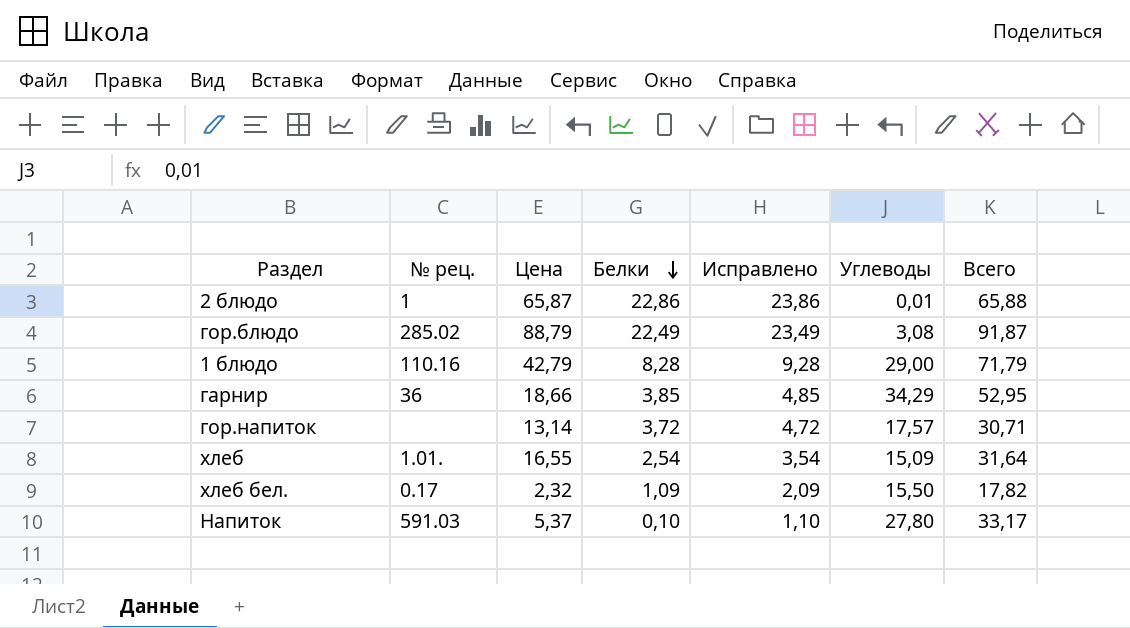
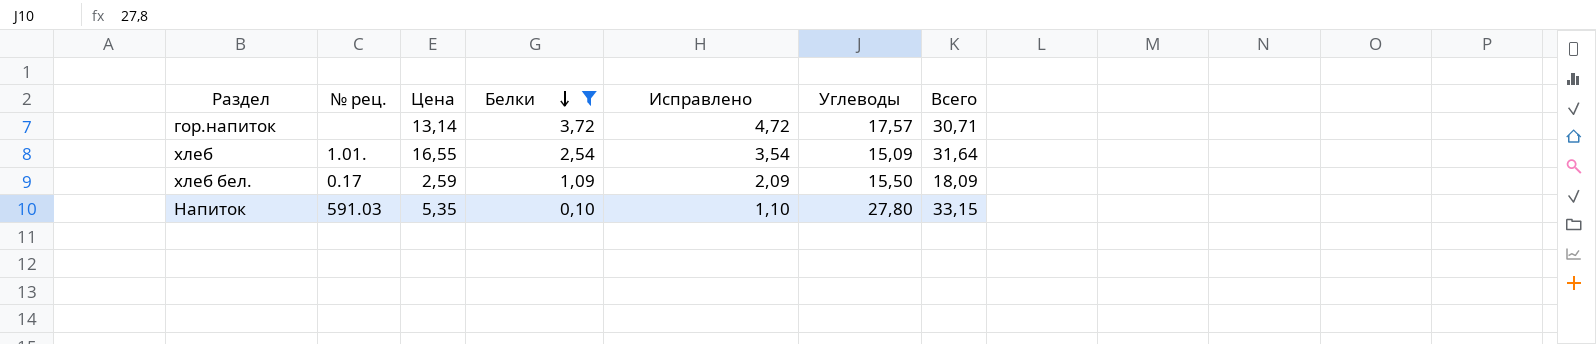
filter: none -> Белки <= 3,72
хлеб бел. | Цена: 2,32 -> 2,59
хлеб бел. | Всего: 17,82 -> 18,09
Напиток | Цена: 5,37 -> 5,35
Напиток | Всего: 33,17 -> 33,15

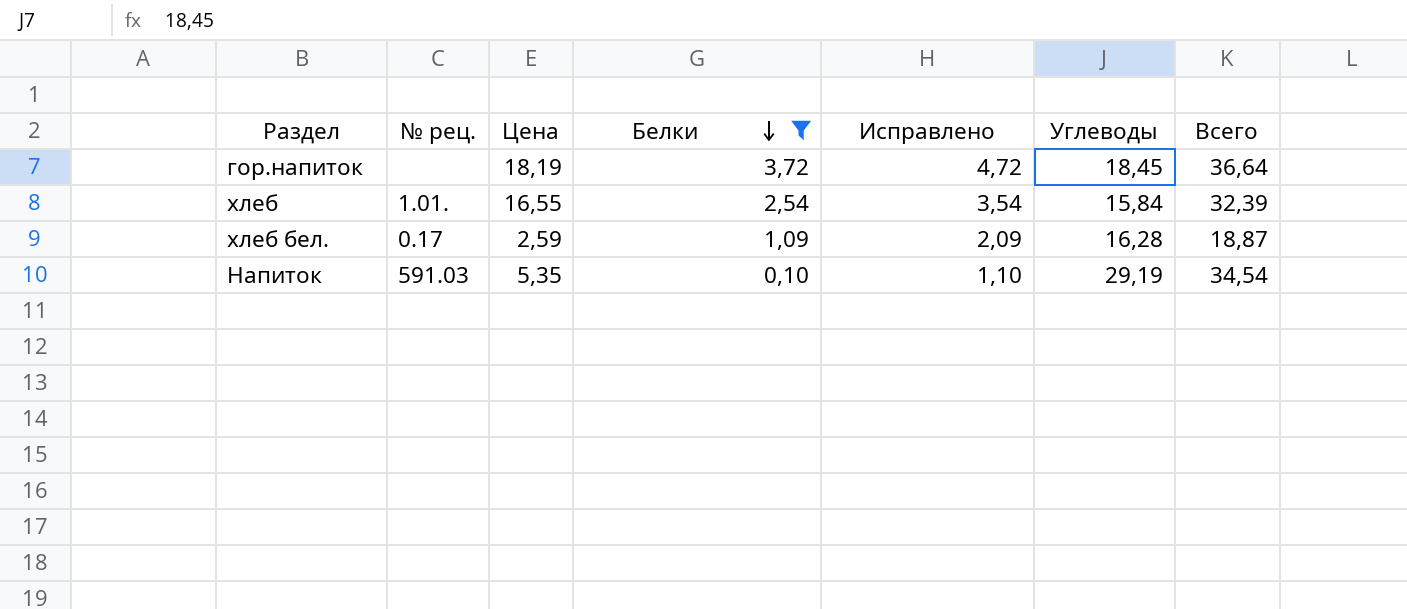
гор.напиток | Цена: 13,14 -> 18,19
гор.напиток | Углеводы: 17,57 -> 18,45
гор.напиток | Всего: 30,71 -> 36,64
хлеб | Углеводы: 15,09 -> 15,84
хлеб | Всего: 31,64 -> 32,39
хлеб бел. | Углеводы: 15,50 -> 16,28
хлеб бел. | Всего: 18,09 -> 18,87
Напиток | Углеводы: 27,80 -> 29,19
Напиток | Всего: 33,15 -> 34,54

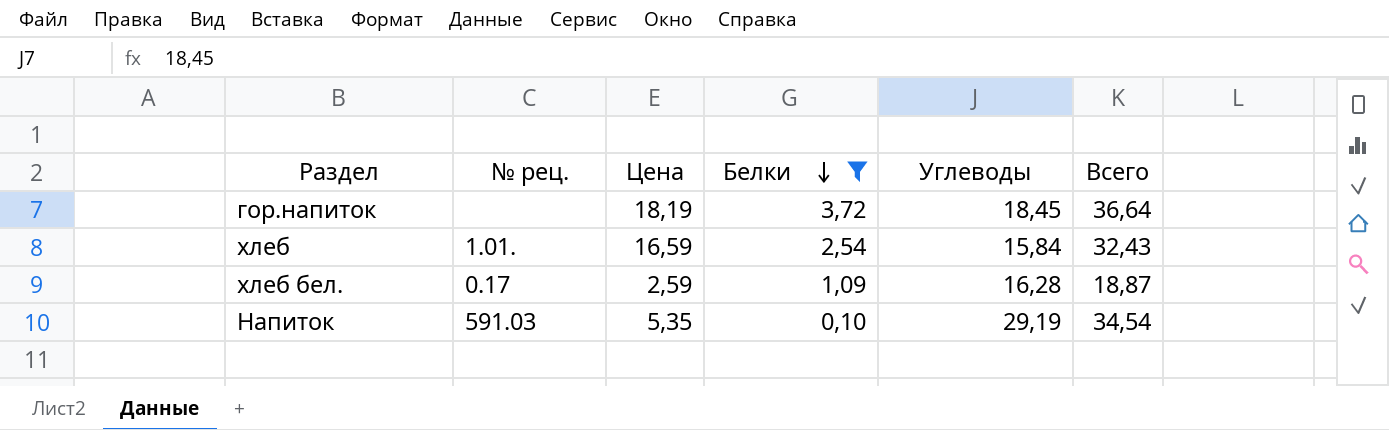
column Исправлено | formula: [Белки] + 1 -> none
хлеб | Цена: 16,55 -> 16,59
хлеб | Всего: 32,39 -> 32,43

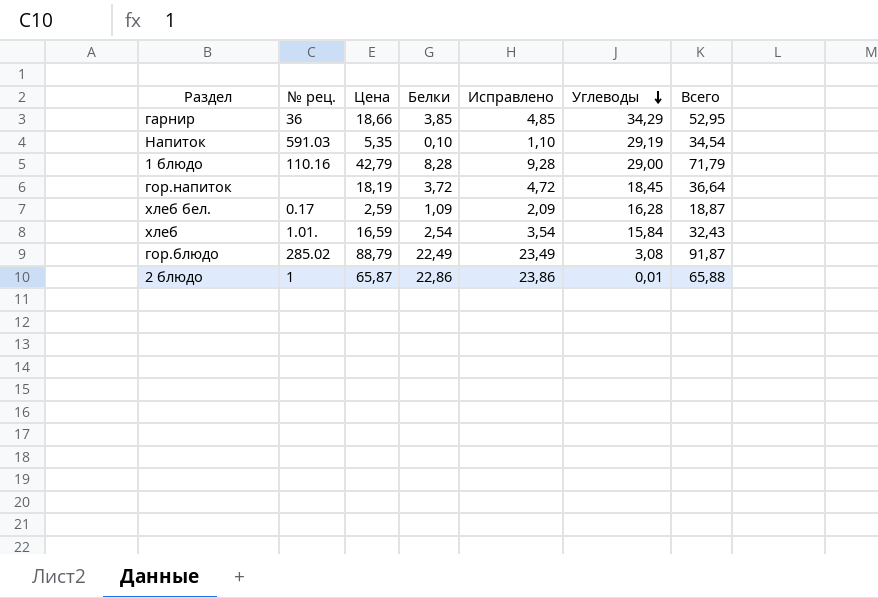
filter: Белки <= 3,72 -> none
row order: Белки descending -> Углеводы descending
column Исправлено | formula: none -> [Белки] + 1

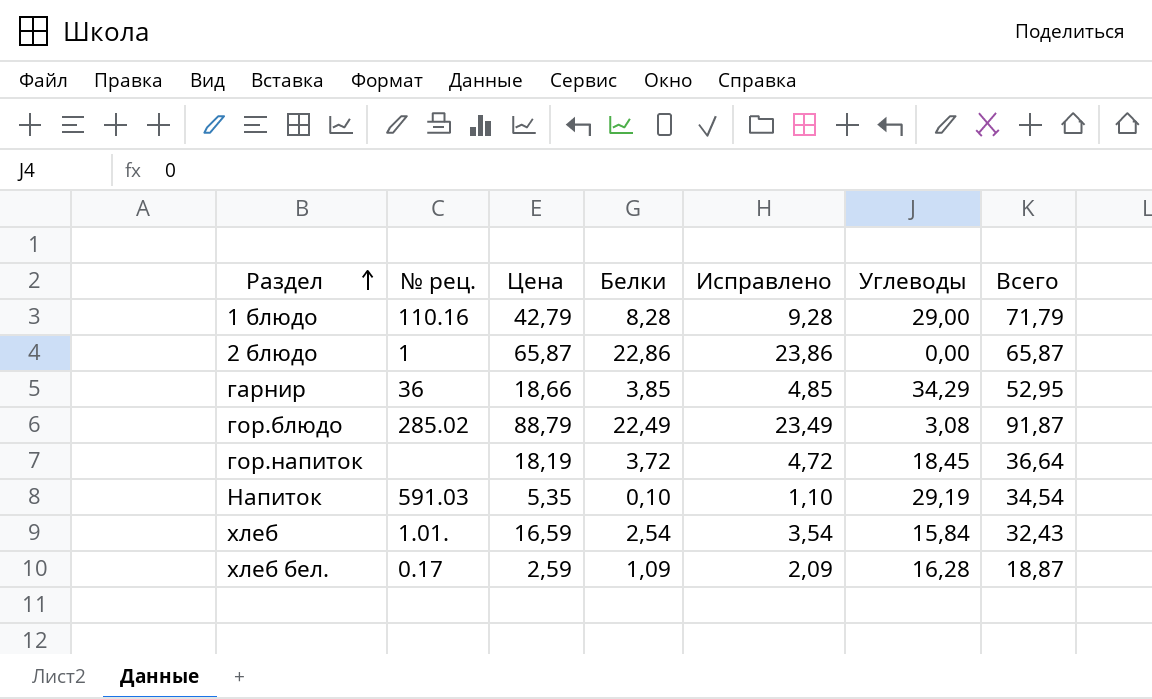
row order: Углеводы descending -> Раздел ascending
2 блюдо | Углеводы: 0,01 -> 0,00
2 блюдо | Всего: 65,88 -> 65,87

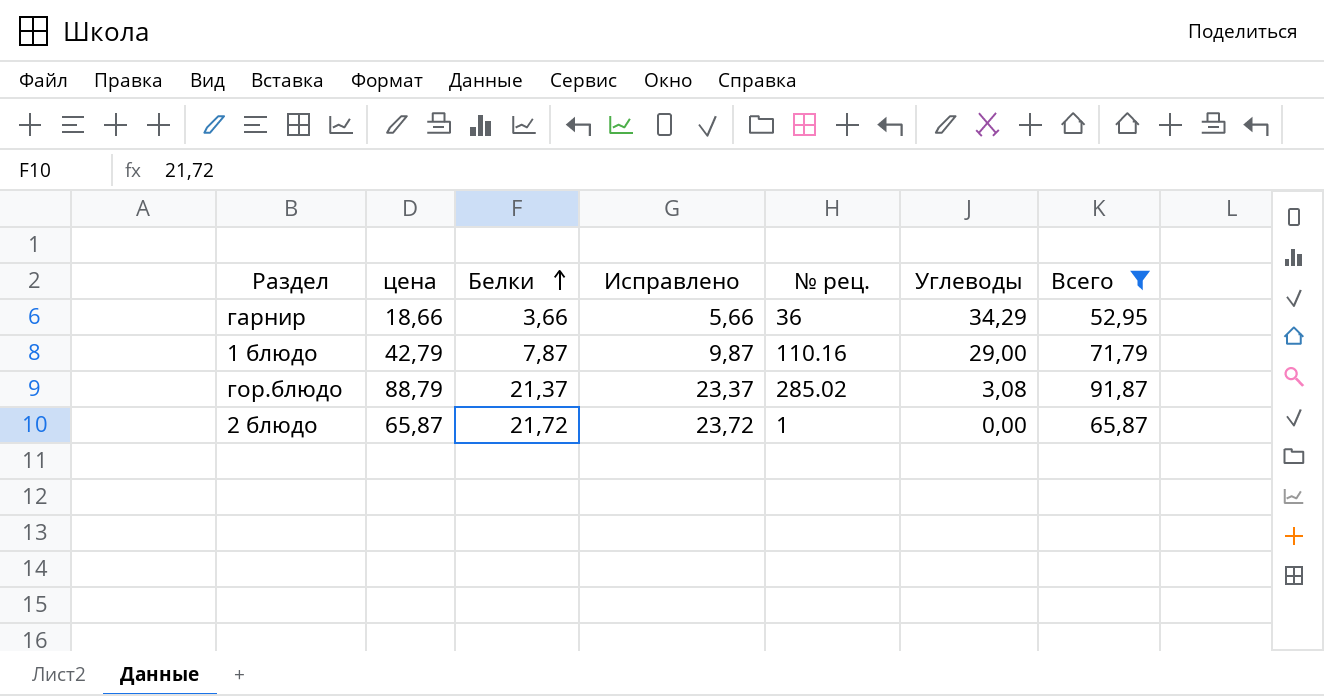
filter: none -> Всего >= 52,95
row order: Раздел ascending -> Белки ascending
column name: Цена -> цена
column Исправлено | formula: [Белки] + 1 -> [Белки] + 2
column № рец. | position: 2 -> 5
гарнир | Белки: 3,85 -> 3,66
1 блюдо | Белки: 8,28 -> 7,87
гор.блюдо | Белки: 22,49 -> 21,37
2 блюдо | Белки: 22,86 -> 21,72

